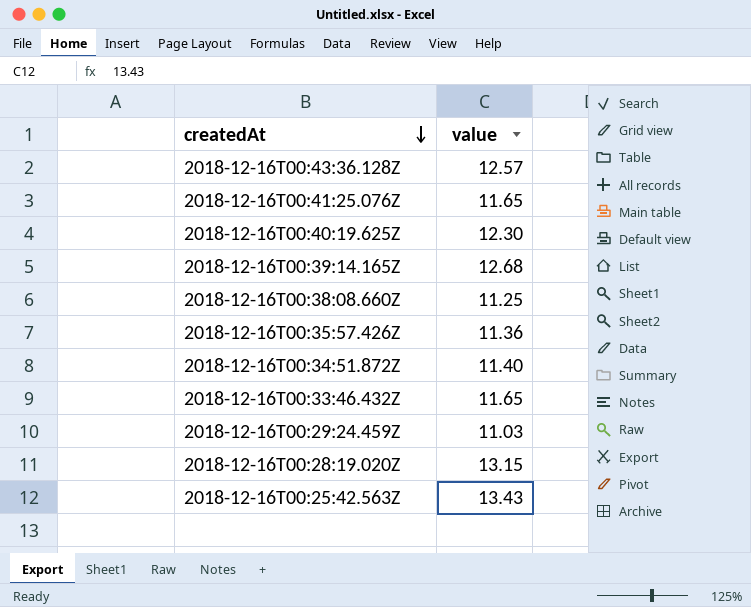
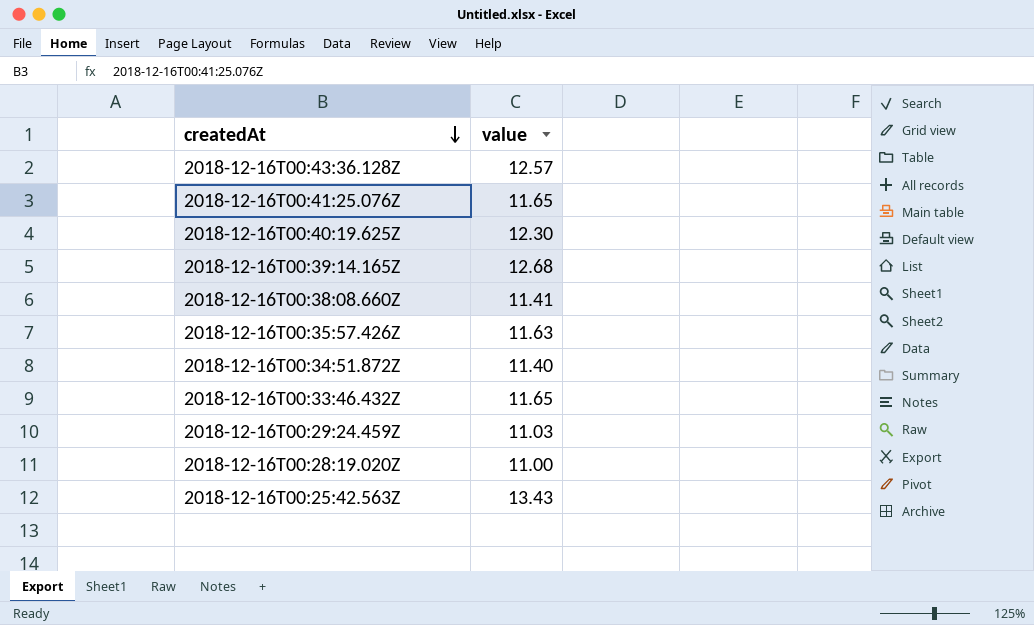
2018-12-16T00:38:08.660Z | value: 11.25 -> 11.41
2018-12-16T00:35:57.426Z | value: 11.36 -> 11.63
2018-12-16T00:28:19.020Z | value: 13.15 -> 11.00

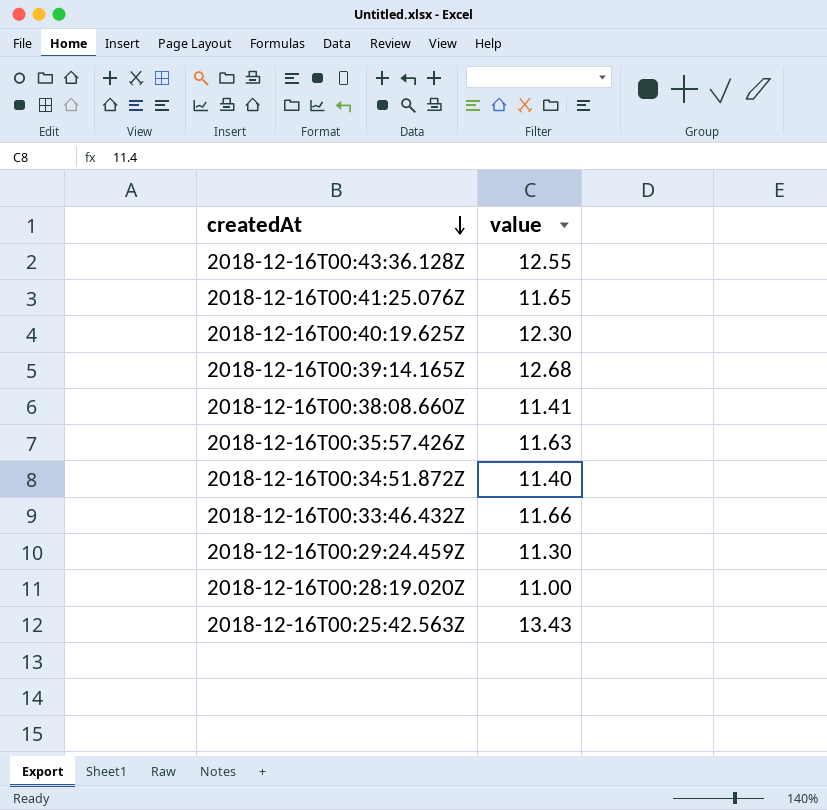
2018-12-16T00:43:36.128Z | value: 12.57 -> 12.55
2018-12-16T00:33:46.432Z | value: 11.65 -> 11.66
2018-12-16T00:29:24.459Z | value: 11.03 -> 11.30

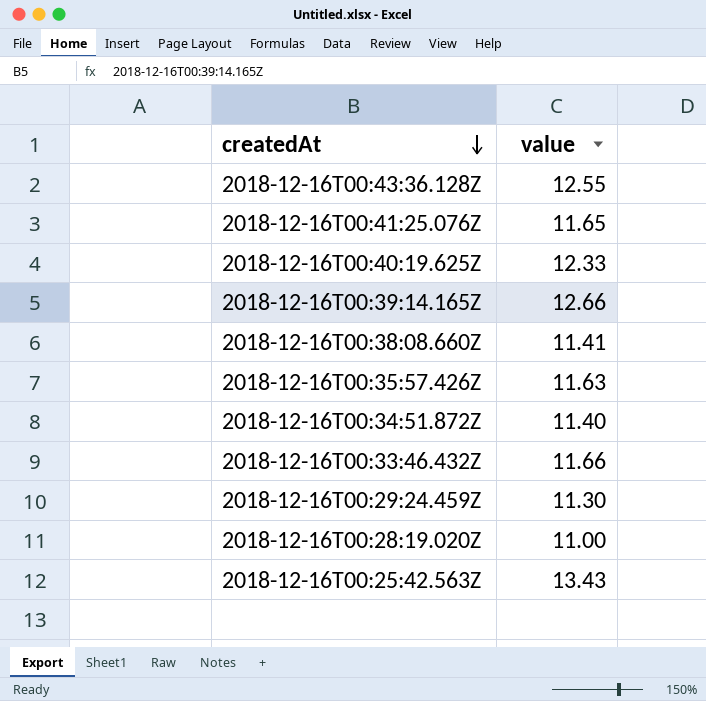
2018-12-16T00:40:19.625Z | value: 12.30 -> 12.33
2018-12-16T00:39:14.165Z | value: 12.68 -> 12.66

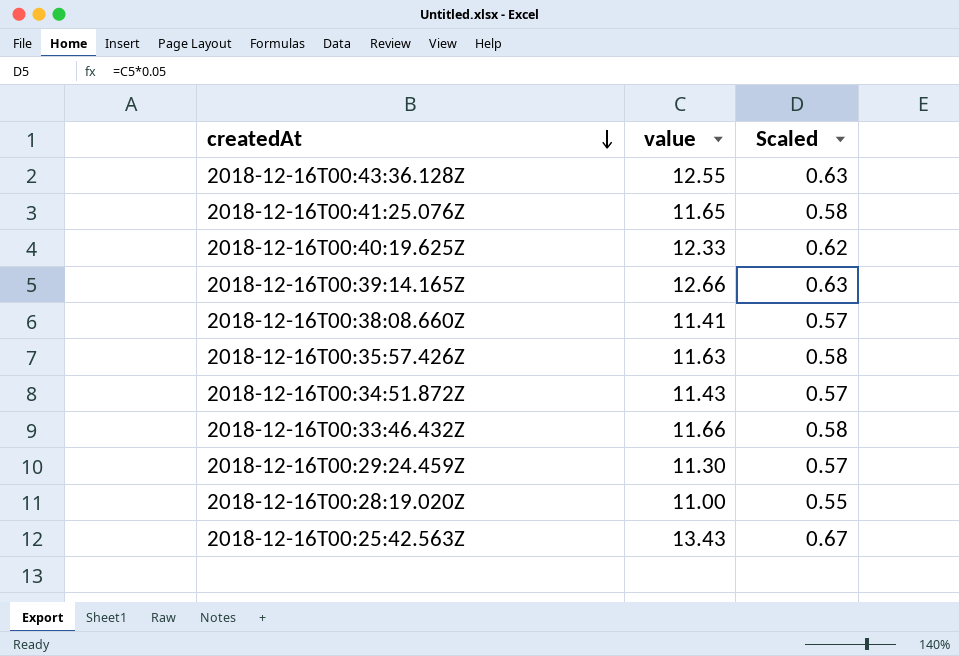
column Scaled | formula: none -> [value] * 0.05
2018-12-16T00:34:51.872Z | value: 11.40 -> 11.43

